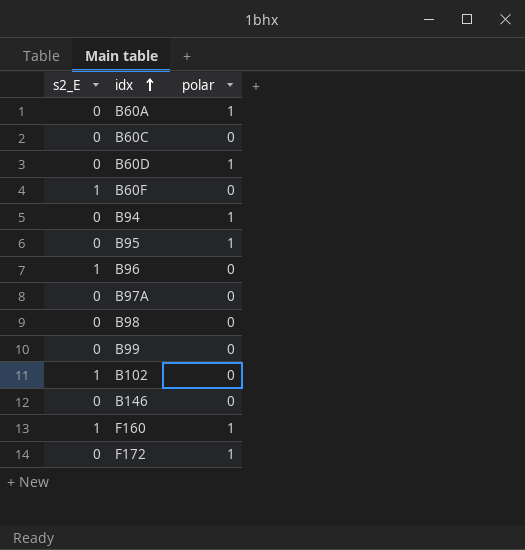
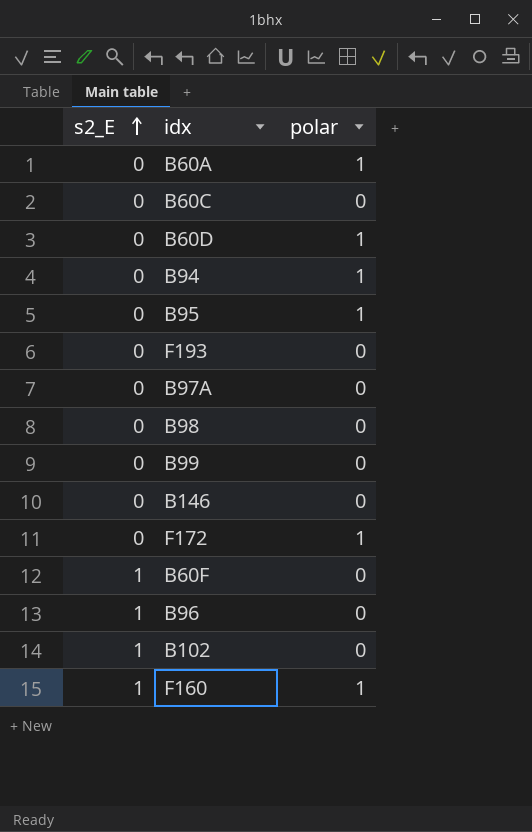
row order: idx ascending -> s2_E ascending
row F193: none -> 0 | 0

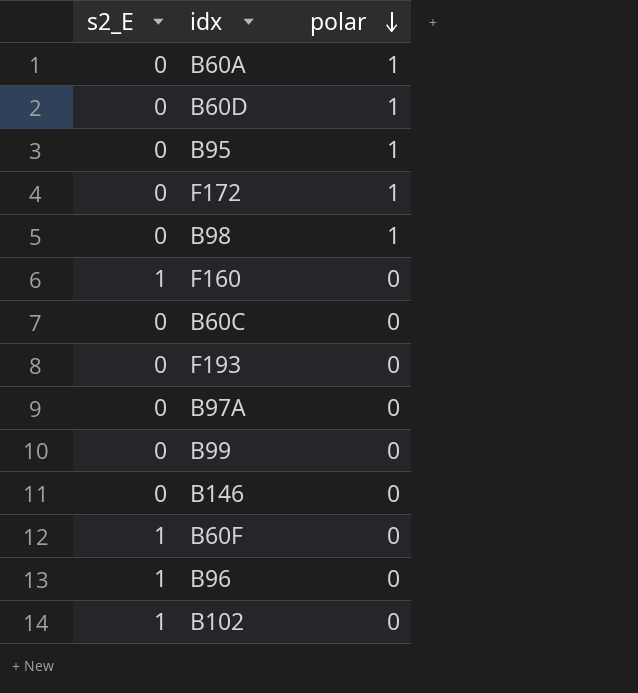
row order: s2_E ascending -> polar descending
row B94: 0 | 1 -> none
B98 | polar: 0 -> 1
F160 | polar: 1 -> 0

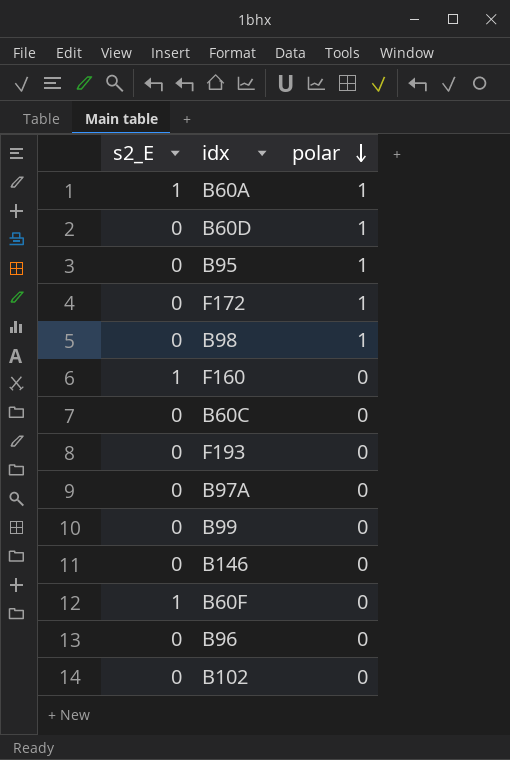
B60A | s2_E: 0 -> 1
B96 | s2_E: 1 -> 0
B102 | s2_E: 1 -> 0

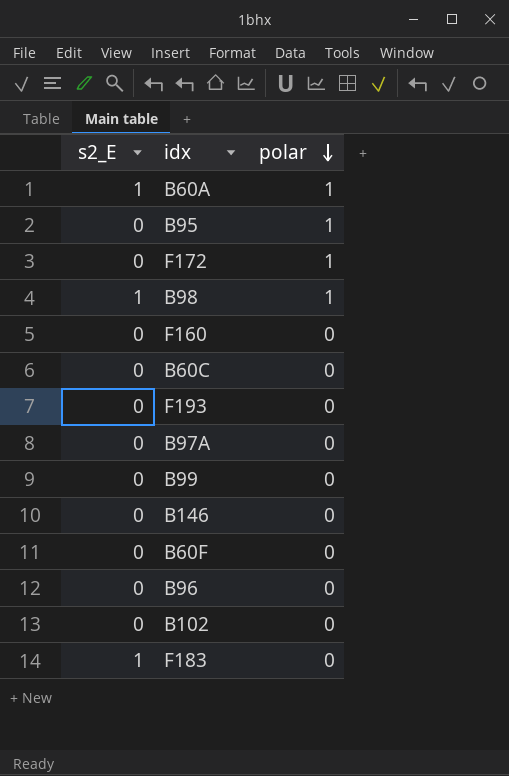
row B60D: 0 | 1 -> none
B98 | s2_E: 0 -> 1
F160 | s2_E: 1 -> 0
B60F | s2_E: 1 -> 0
row F183: none -> 1 | 0

